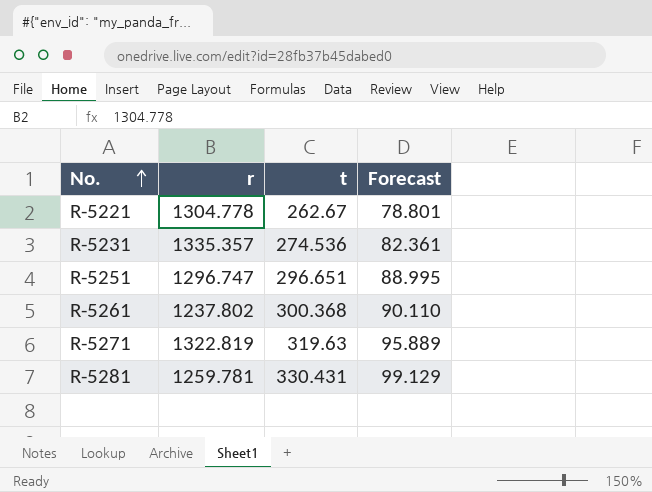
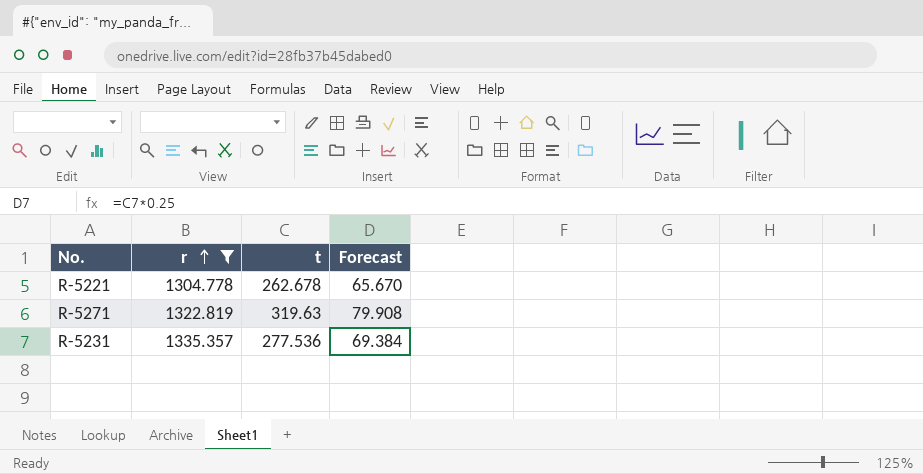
filter: none -> r >= 1304.778
row order: No. ascending -> r ascending
column Forecast | formula: [t] * 0.3 -> [t] * 0.25
R-5221 | t: 262.67 -> 262.678
R-5231 | t: 274.536 -> 277.536

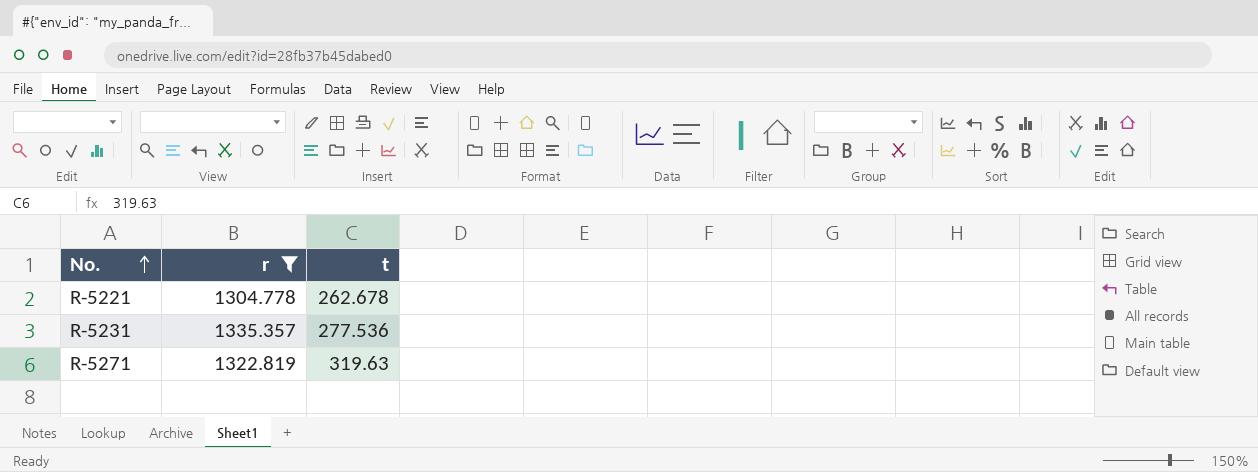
row order: r ascending -> No. ascending
column Forecast | formula: [t] * 0.25 -> none

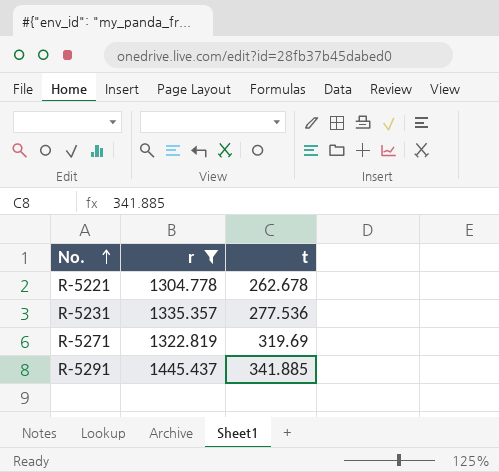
R-5271 | t: 319.63 -> 319.69
row R-5291: none -> 1445.437 | 341.885

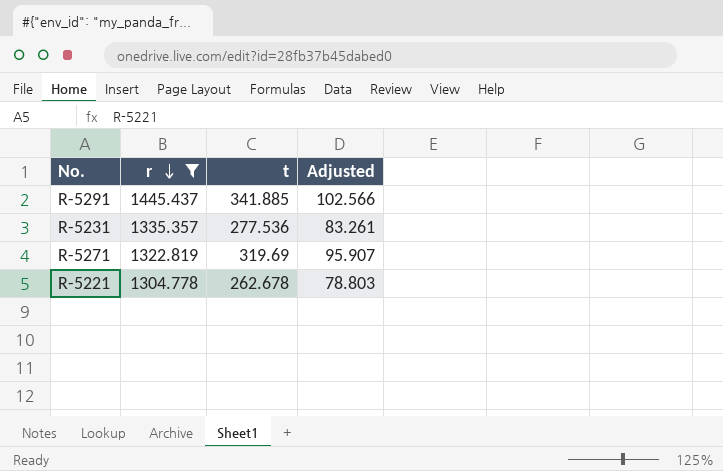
row order: No. ascending -> r descending
column Adjusted | formula: none -> [t] * 0.3

